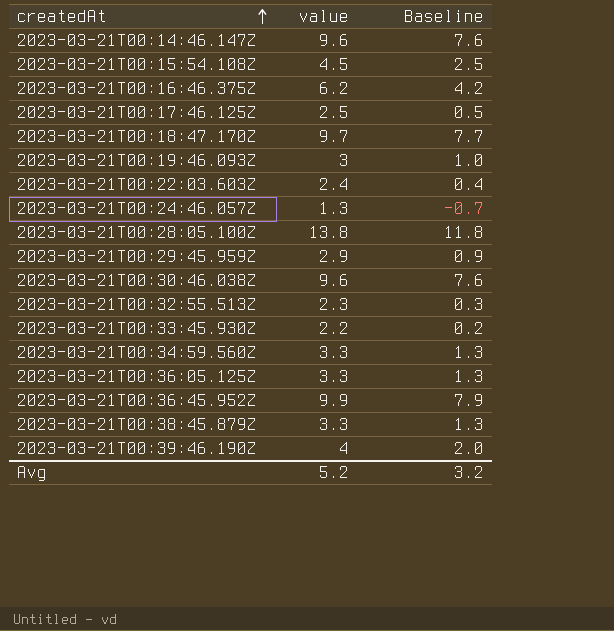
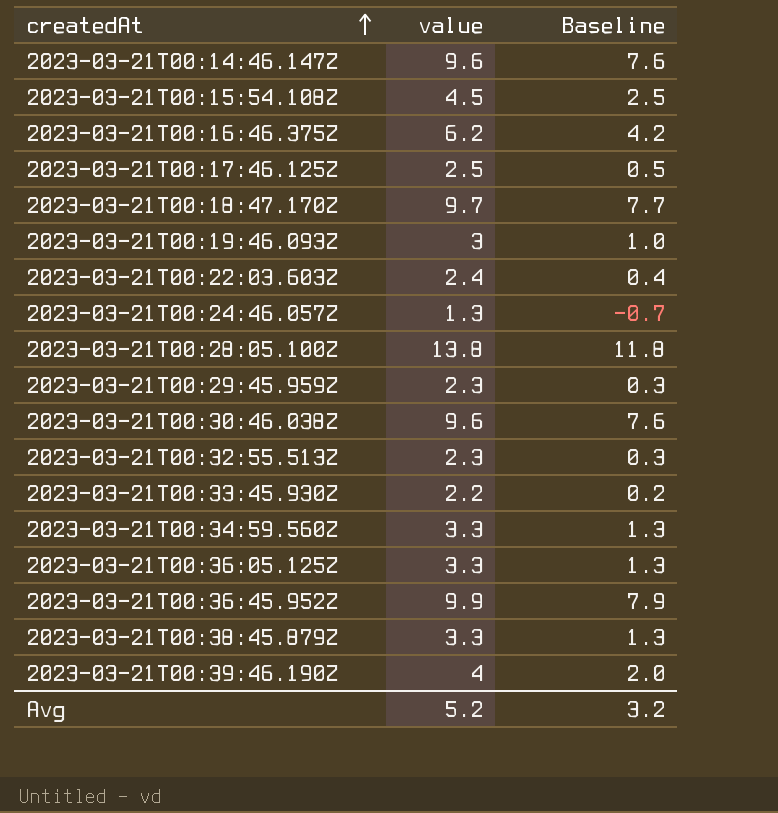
2023-03-21T00:29:45.959Z | value: 2.9 -> 2.3
2023-03-21T00:29:45.959Z | Baseline: 0.9 -> 0.3

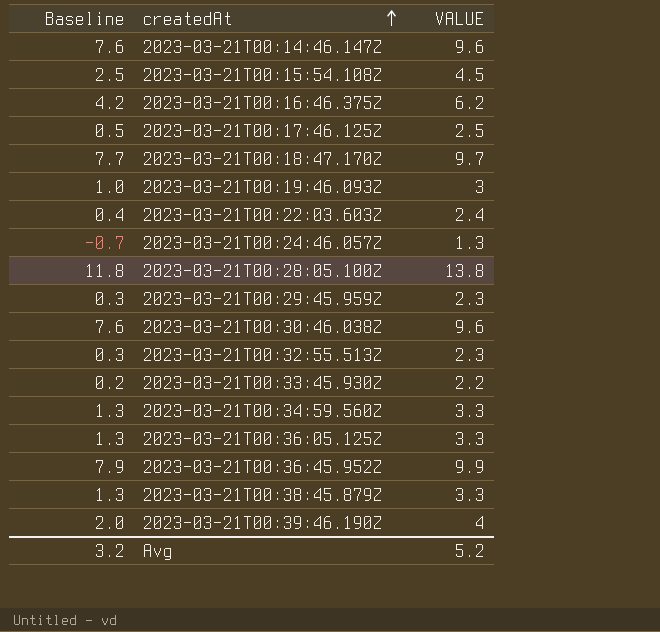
column Baseline | position: 3 -> 1
column name: value -> VALUE

